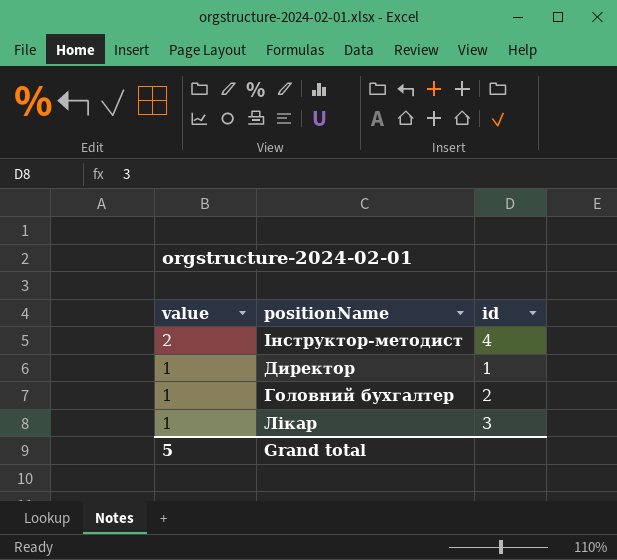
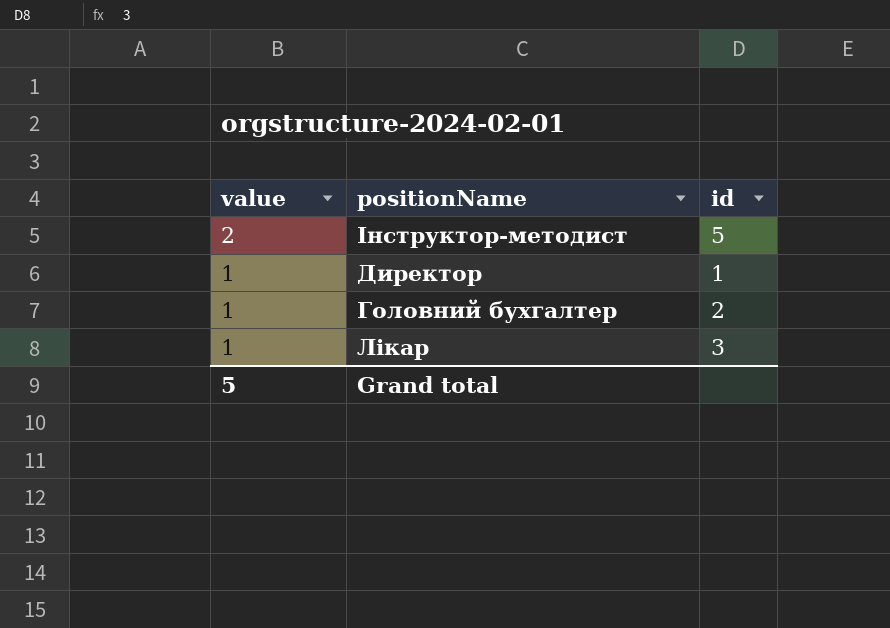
Інструктор-методист | id: 4 -> 5

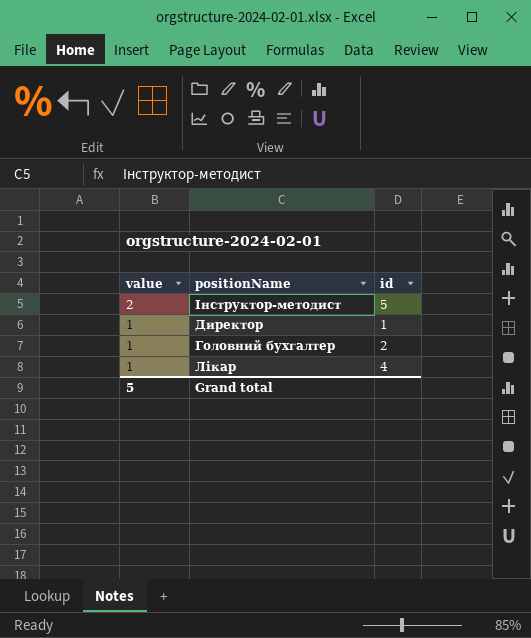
Лікар | id: 3 -> 4

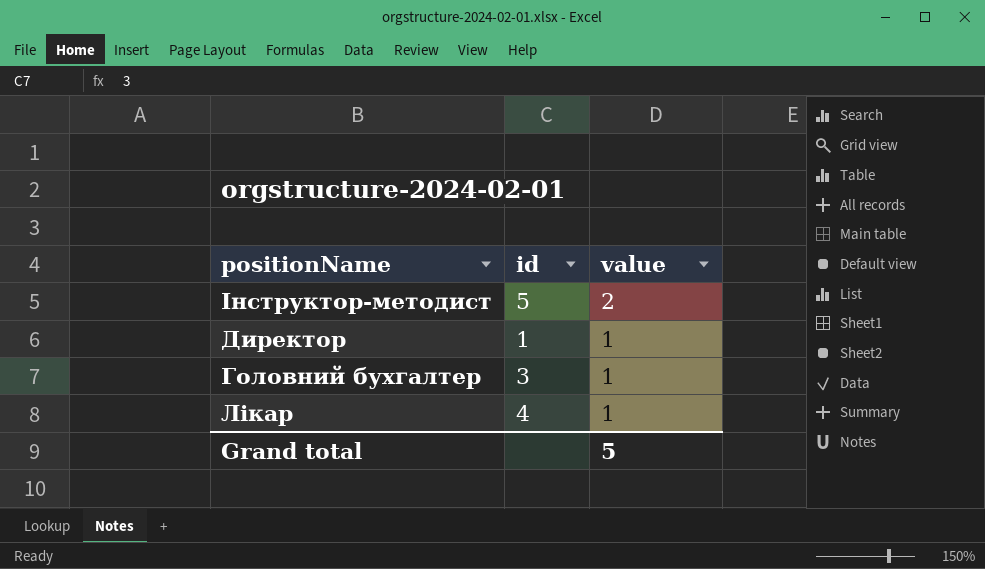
column value | position: 1 -> 3
Головний бухгалтер | id: 2 -> 3

